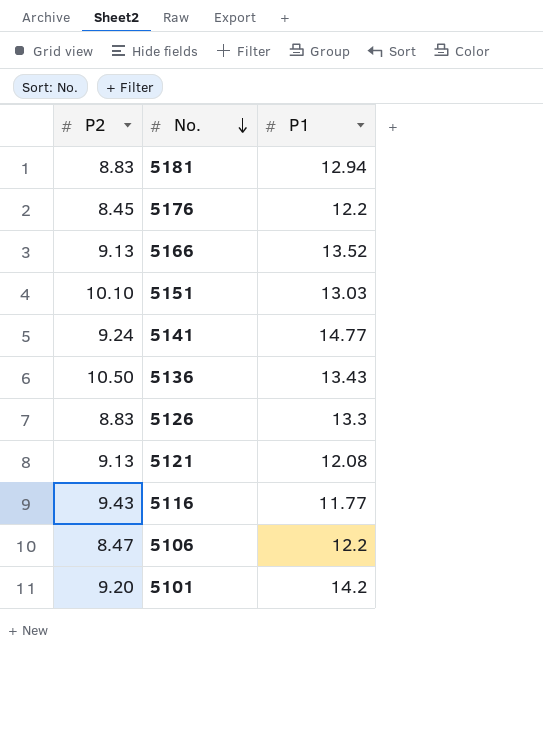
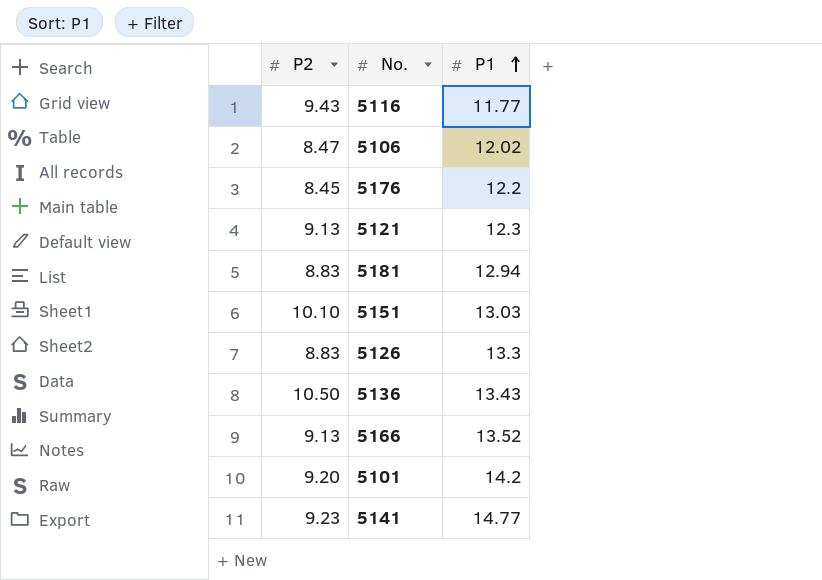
row order: No. descending -> P1 ascending
5106 | P1: 12.2 -> 12.02
5121 | P1: 12.08 -> 12.3
5141 | P2: 9.24 -> 9.23

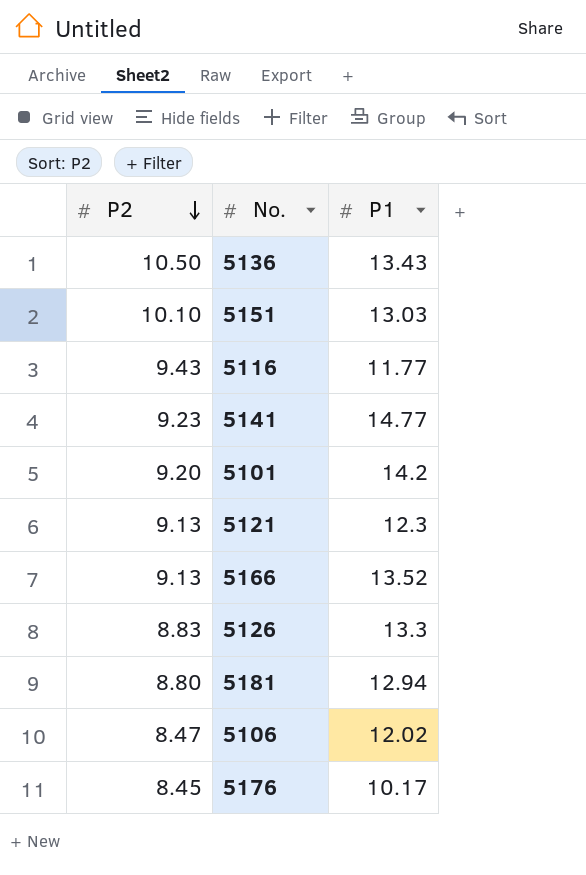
row order: P1 ascending -> P2 descending
5181 | P2: 8.83 -> 8.80
5176 | P1: 12.2 -> 10.17

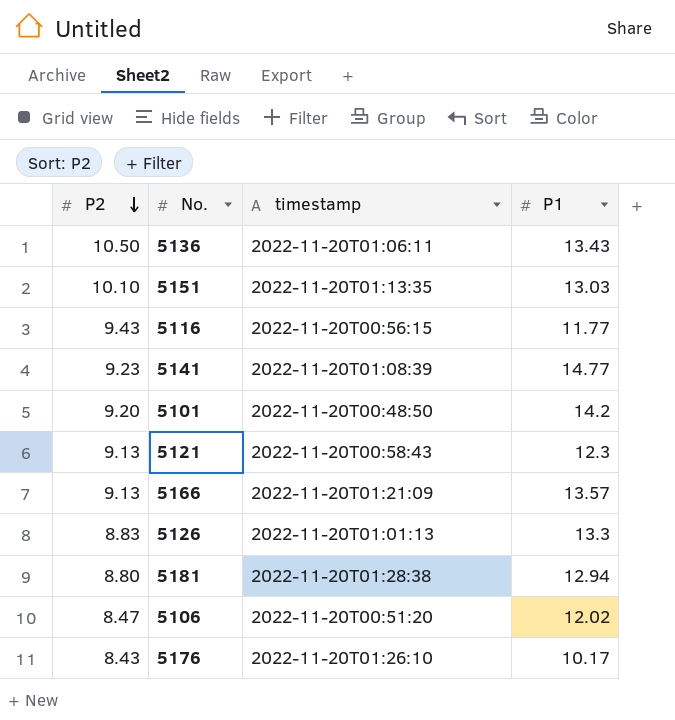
column timestamp | position: none -> 3
5166 | P1: 13.52 -> 13.57
5176 | P2: 8.45 -> 8.43

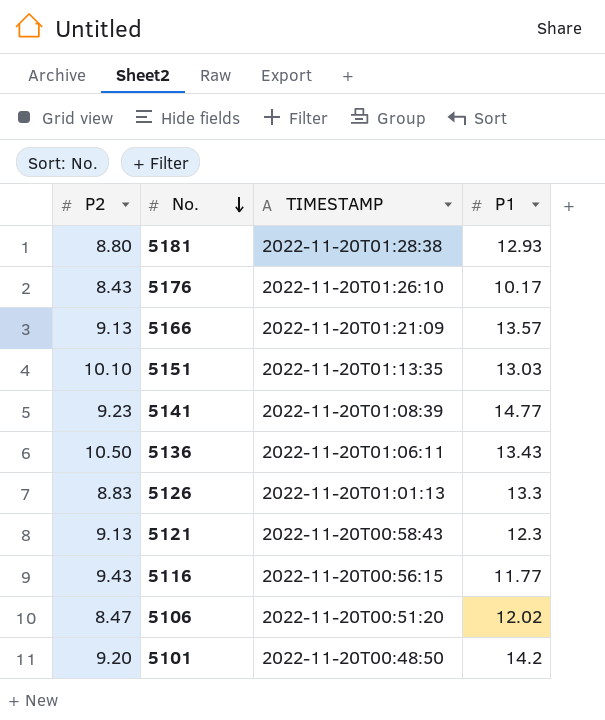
row order: P2 descending -> No. descending
column name: timestamp -> TIMESTAMP
5181 | P1: 12.94 -> 12.93

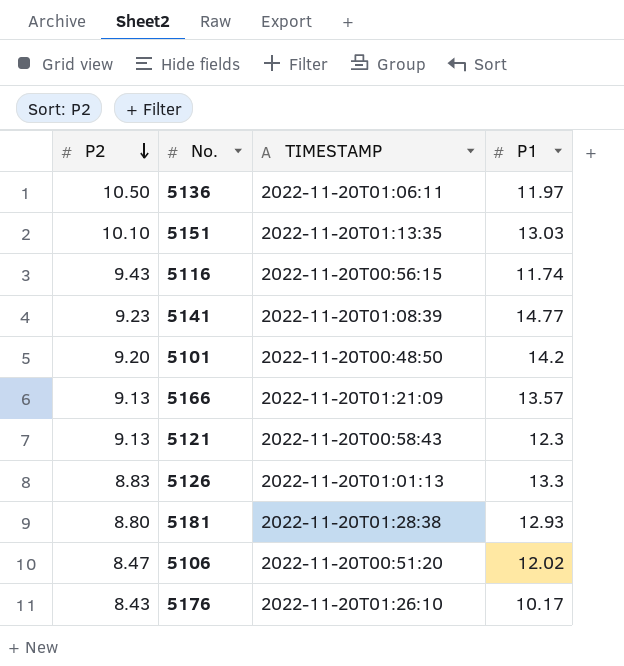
row order: No. descending -> P2 descending
5136 | P1: 13.43 -> 11.97
5116 | P1: 11.77 -> 11.74

